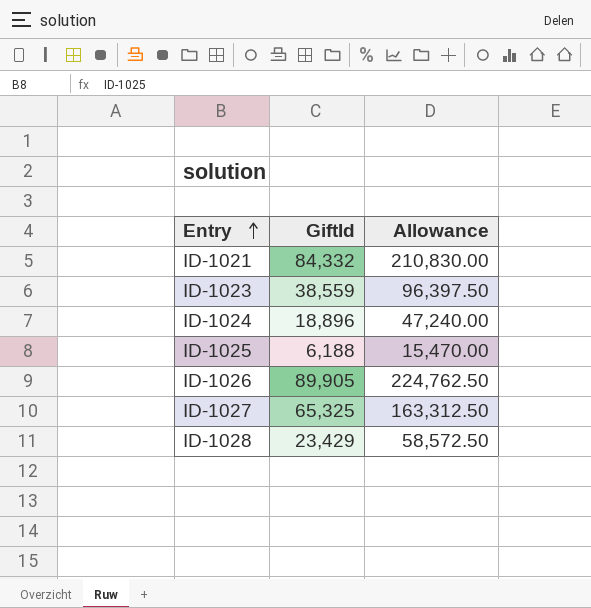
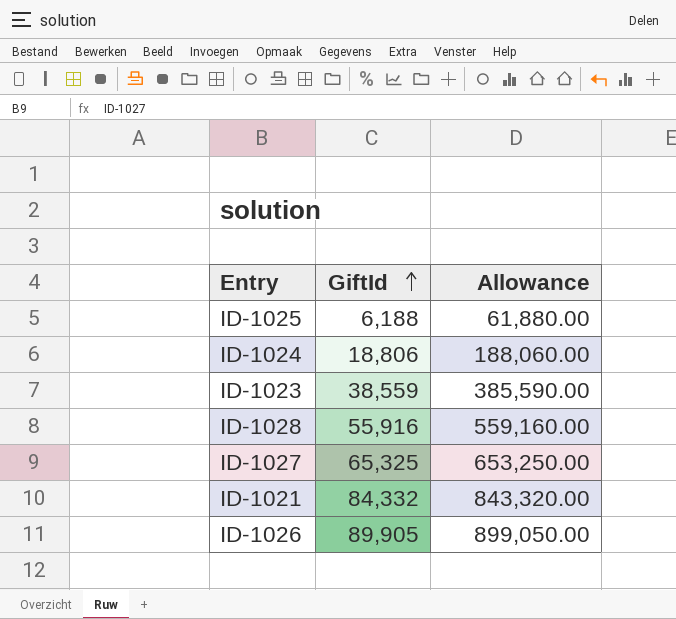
row order: Entry ascending -> GiftId ascending
column Allowance | formula: [GiftId] * 2.5 -> [GiftId] * 10
ID-1024 | GiftId: 18,896 -> 18,806
ID-1028 | GiftId: 23,429 -> 55,916

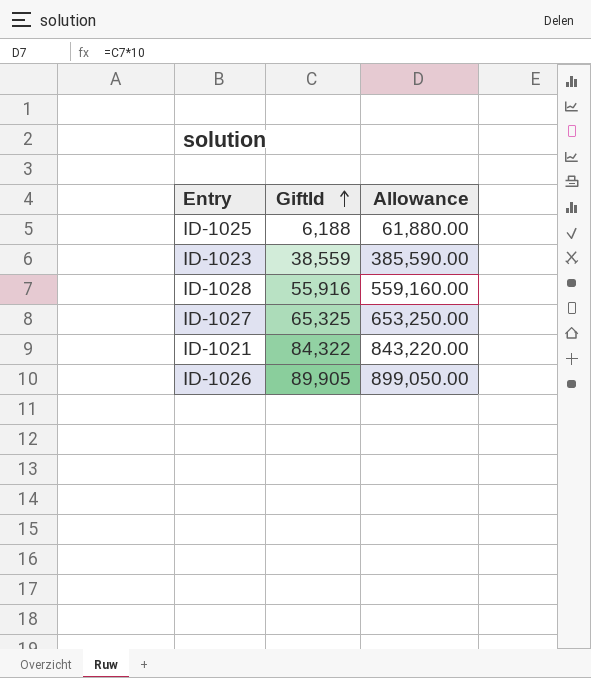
row ID-1024: 18,806 | 188,060.00 -> none
ID-1021 | GiftId: 84,332 -> 84,322
ID-1021 | Allowance: 843,320.00 -> 843,220.00

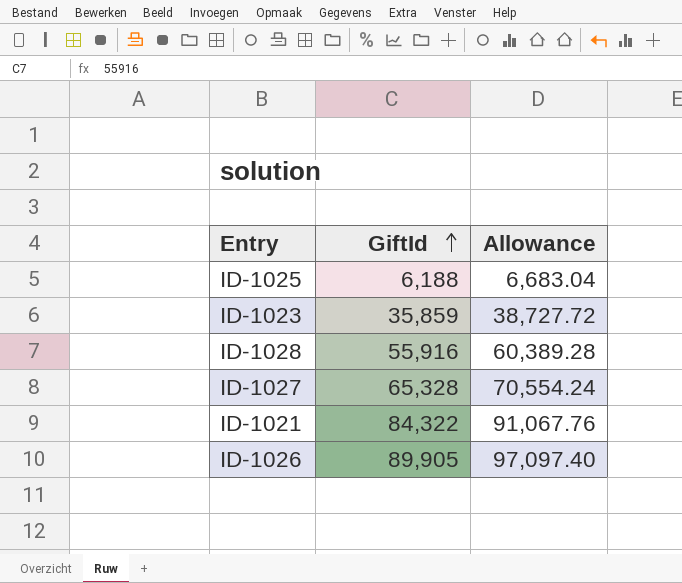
column Allowance | formula: [GiftId] * 10 -> [GiftId] * 1.08
ID-1023 | GiftId: 38,559 -> 35,859
ID-1027 | GiftId: 65,325 -> 65,328

